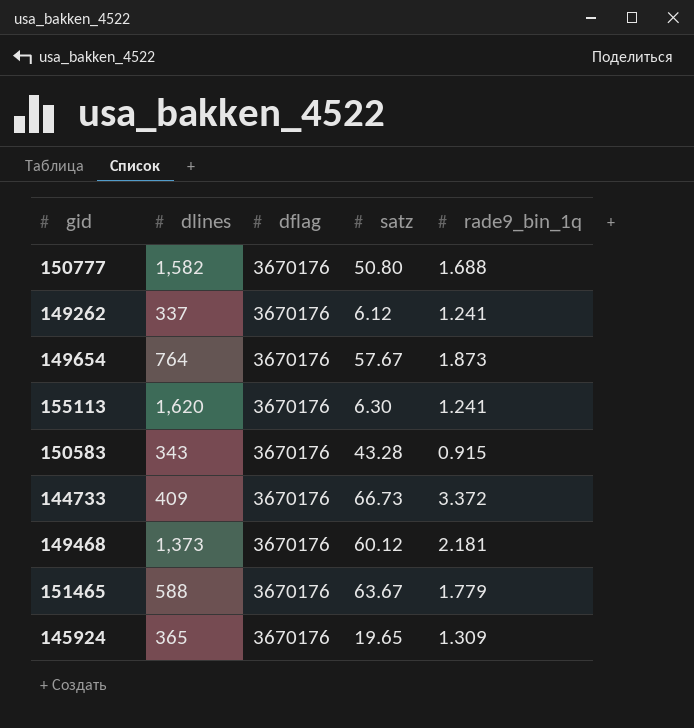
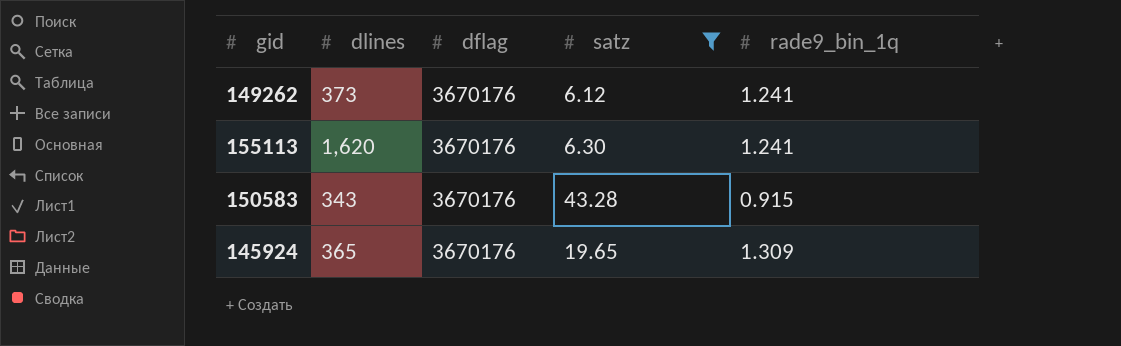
filter: none -> satz <= 43.28
149262 | dlines: 337 -> 373

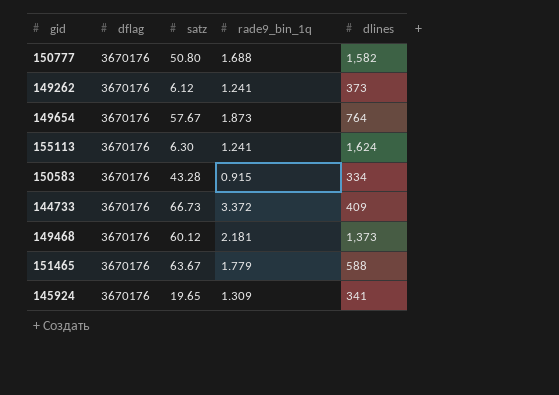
filter: satz <= 43.28 -> none
column dlines | position: 2 -> 5
155113 | dlines: 1,620 -> 1,624
150583 | dlines: 343 -> 334
145924 | dlines: 365 -> 341

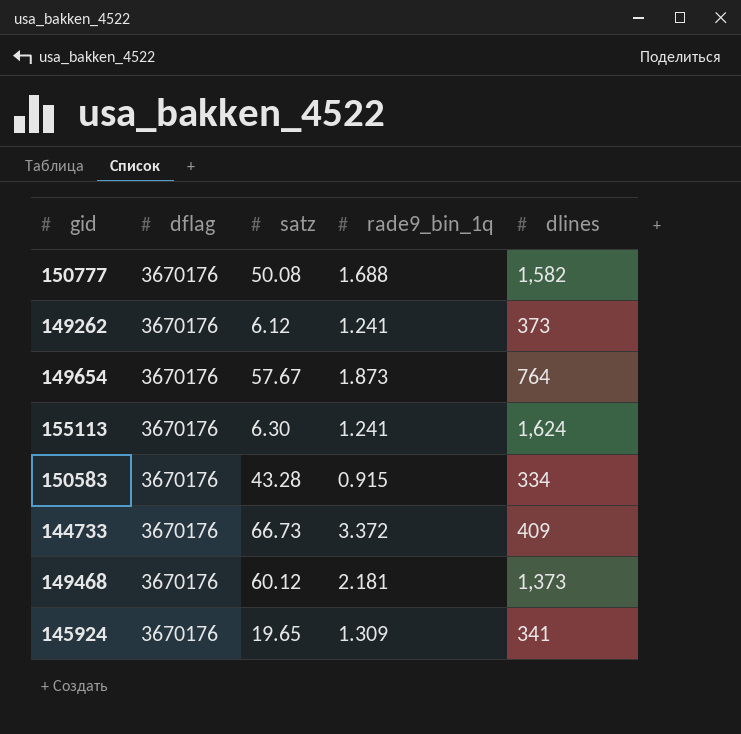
row 151465: 3670176 | 63.67 | 1.779 | 588 -> none
150777 | satz: 50.80 -> 50.08

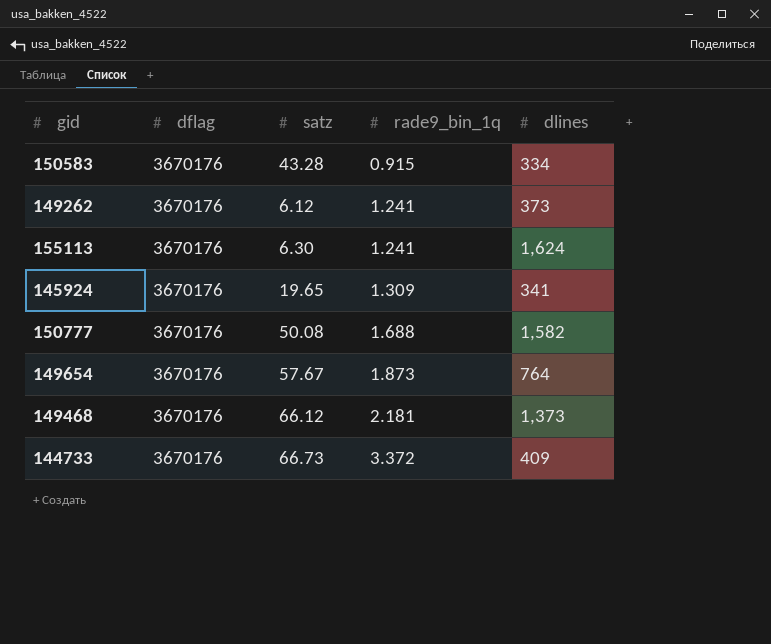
row order: none -> rade9_bin_1q ascending
149468 | satz: 60.12 -> 66.12

